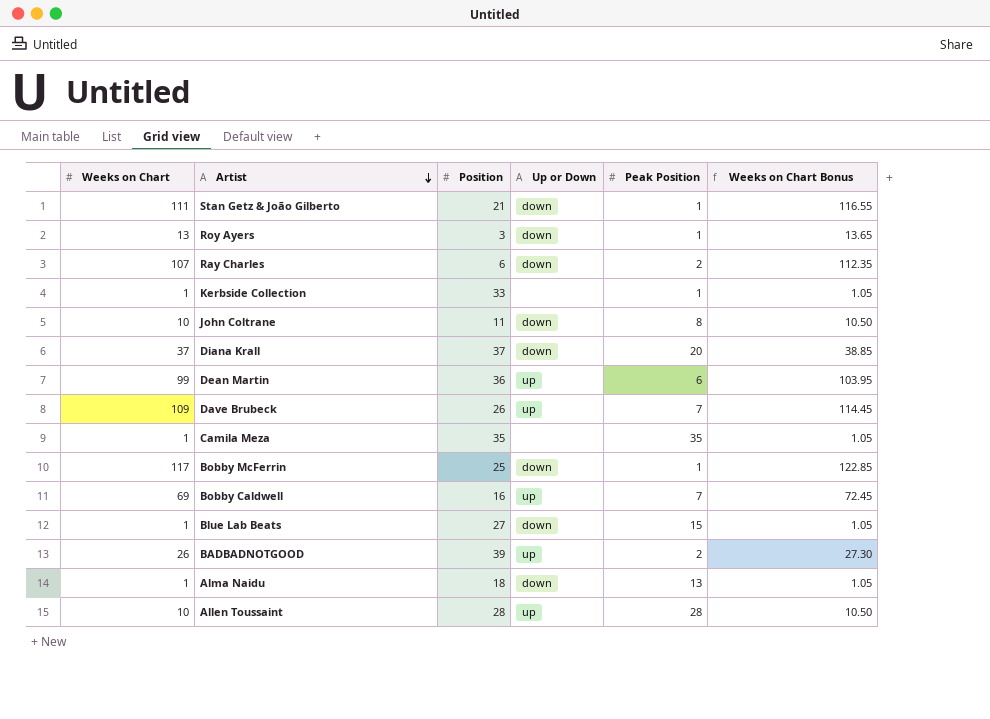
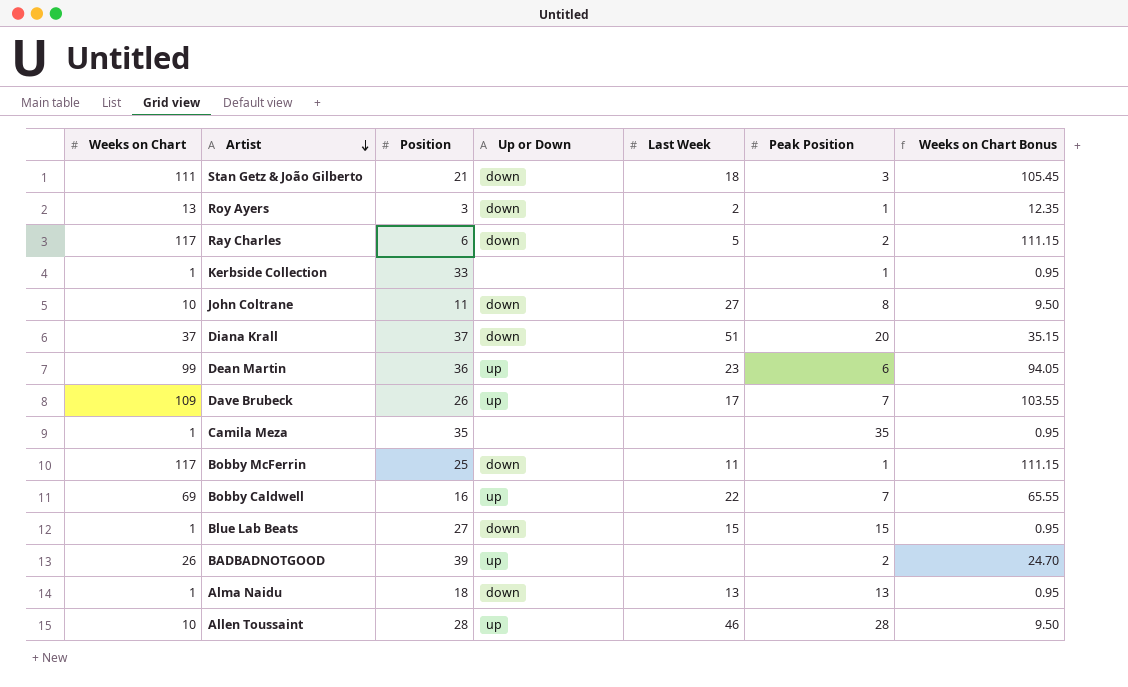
column Last Week | position: none -> 5
column Weeks on Chart Bonus | formula: [Weeks on Chart] * 1.05 -> [Weeks on Chart] * 0.95
Stan Getz & João Gilberto | Peak Position: 1 -> 3
Ray Charles | Weeks on Chart: 107 -> 117

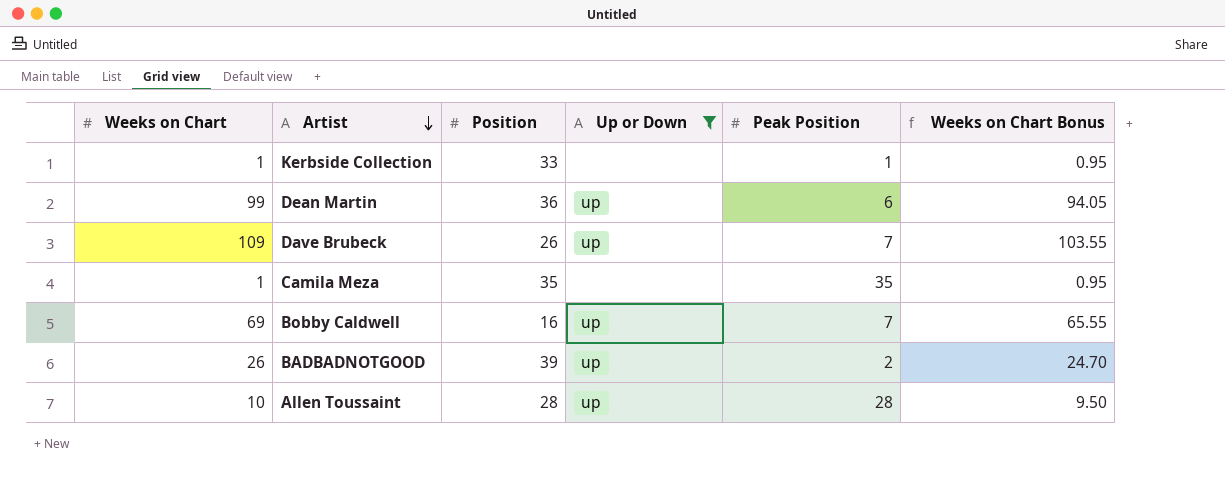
filter: none -> Up or Down != down
column Last Week | position: 5 -> none

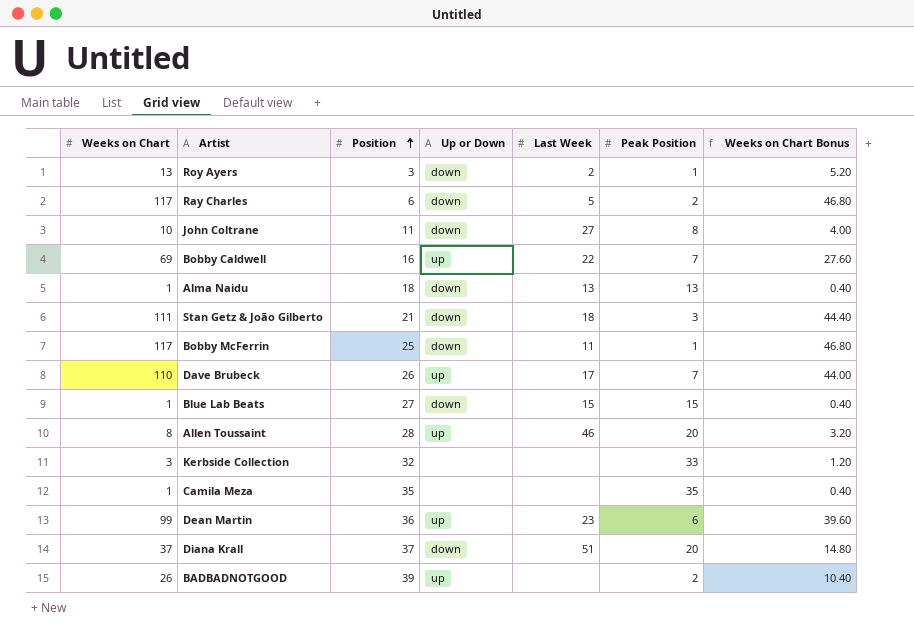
filter: Up or Down != down -> none
row order: Artist descending -> Position ascending
column Last Week | position: none -> 5
column Weeks on Chart Bonus | formula: [Weeks on Chart] * 0.95 -> [Weeks on Chart] * 0.4
Dave Brubeck | Weeks on Chart: 109 -> 110
Allen Toussaint | Weeks on Chart: 10 -> 8
Allen Toussaint | Peak Position: 28 -> 20
Kerbside Collection | Weeks on Chart: 1 -> 3
Kerbside Collection | Position: 33 -> 32
Kerbside Collection | Peak Position: 1 -> 33

